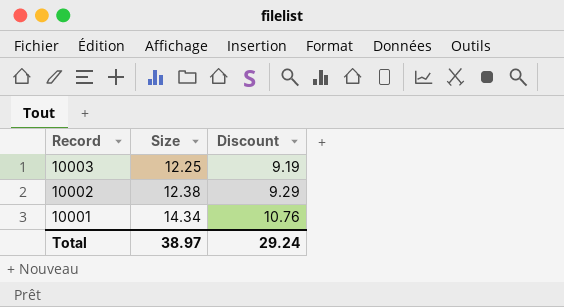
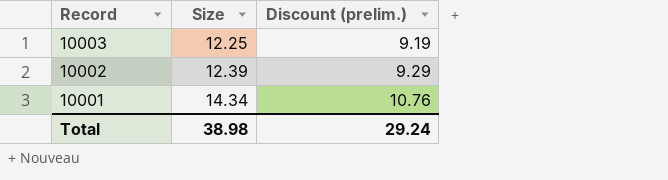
column name: Discount -> Discount (prelim.)
10002 | Size: 12.38 -> 12.39
Total | Size: 38.97 -> 38.98

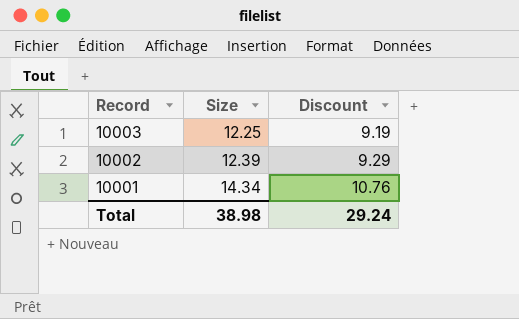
column name: Discount (prelim.) -> Discount

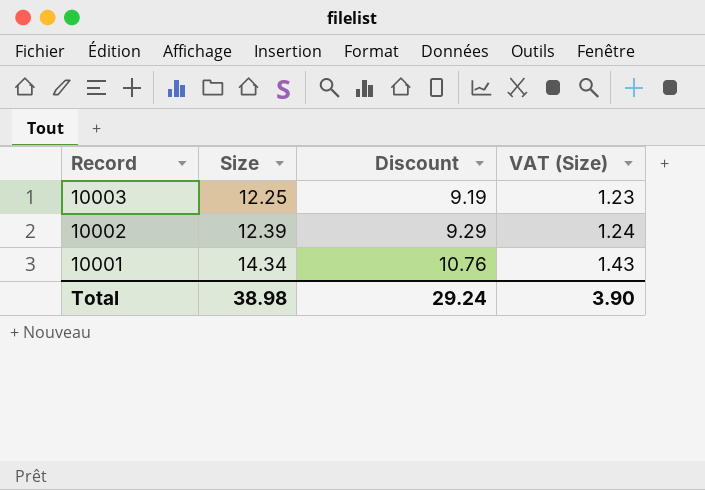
column VAT (Size) | formula: none -> [Size] * 0.1

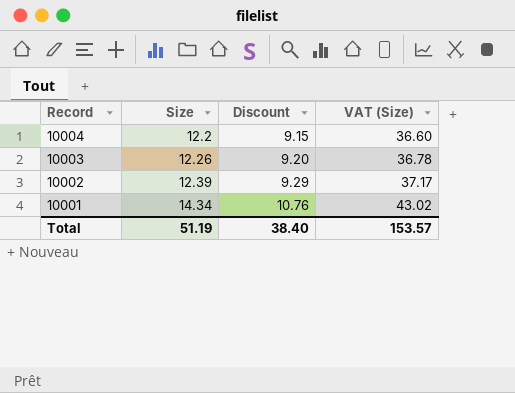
column VAT (Size) | formula: [Size] * 0.1 -> [Size] * 3
row 10004: none -> 12.2 | 9.15 | 36.60
10003 | Size: 12.25 -> 12.26
10003 | Discount: 9.19 -> 9.20
Total | Size: 38.98 -> 51.19
Total | Discount: 29.24 -> 38.40
Total | VAT (Size): 3.90 -> 153.57

